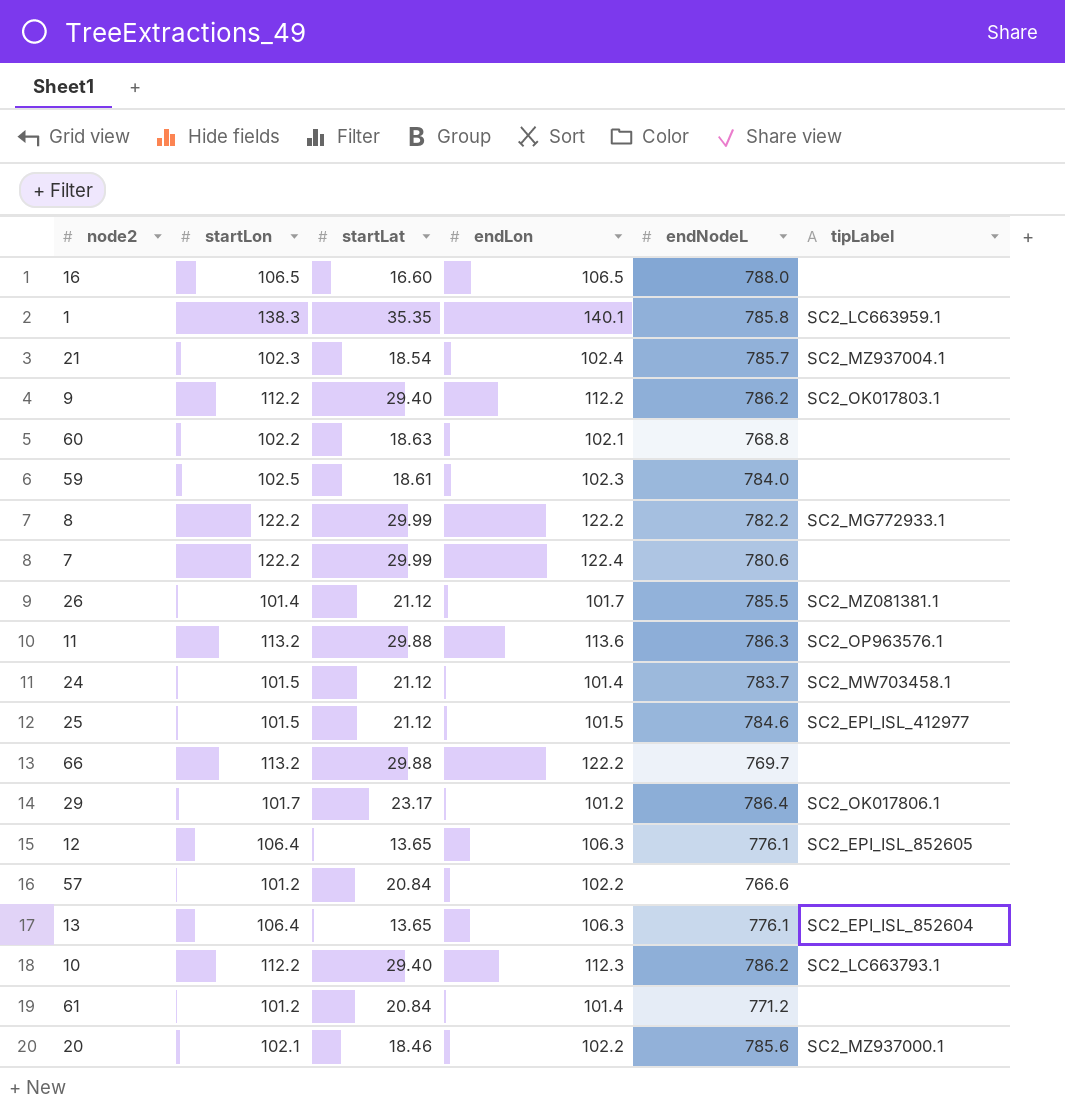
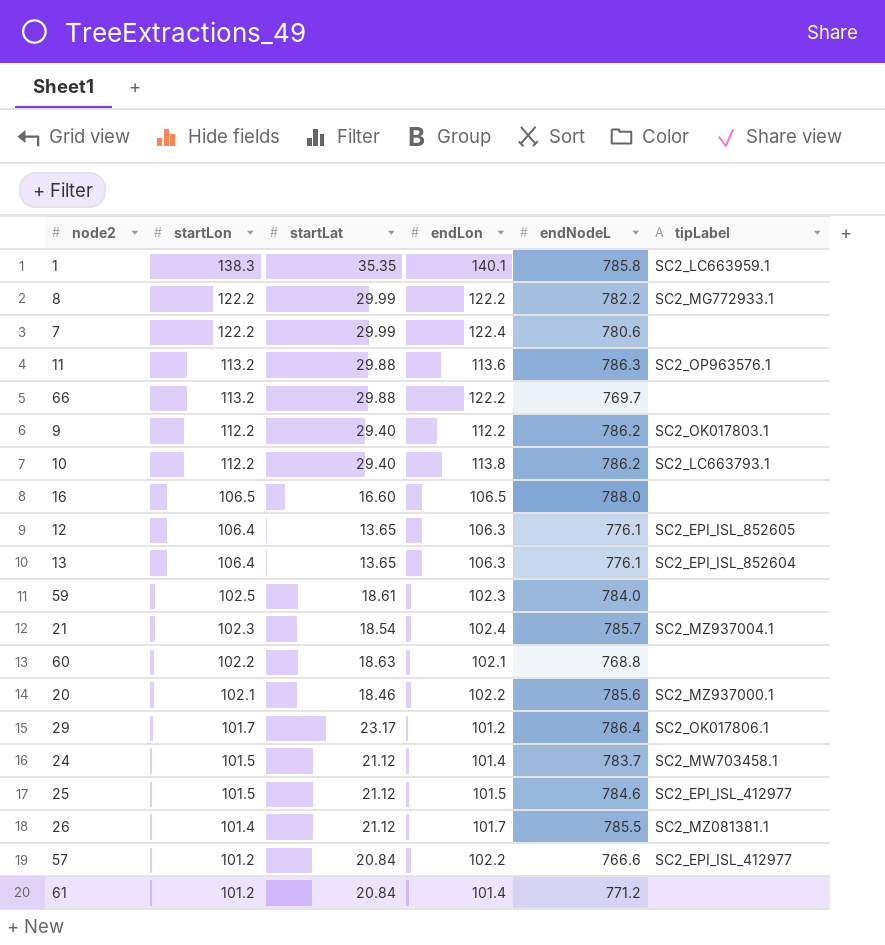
row order: none -> startLon descending
10 | endLon: 112.3 -> 113.8
57 | tipLabel: none -> SC2_EPI_ISL_412977

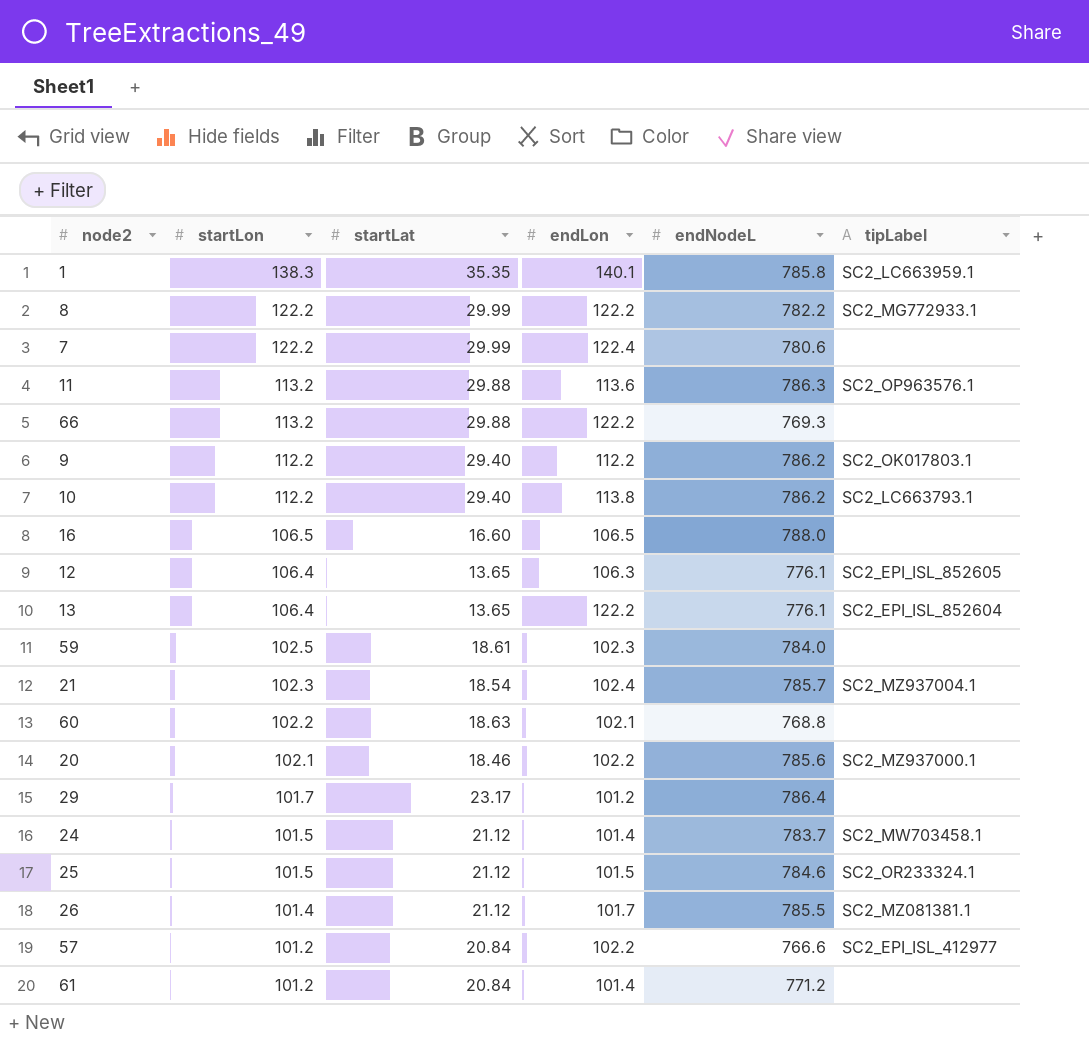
66 | endNodeL: 769.7 -> 769.3
13 | endLon: 106.3 -> 122.2
29 | tipLabel: SC2_OK017806.1 -> none
25 | tipLabel: SC2_EPI_ISL_412977 -> SC2_OR233324.1

